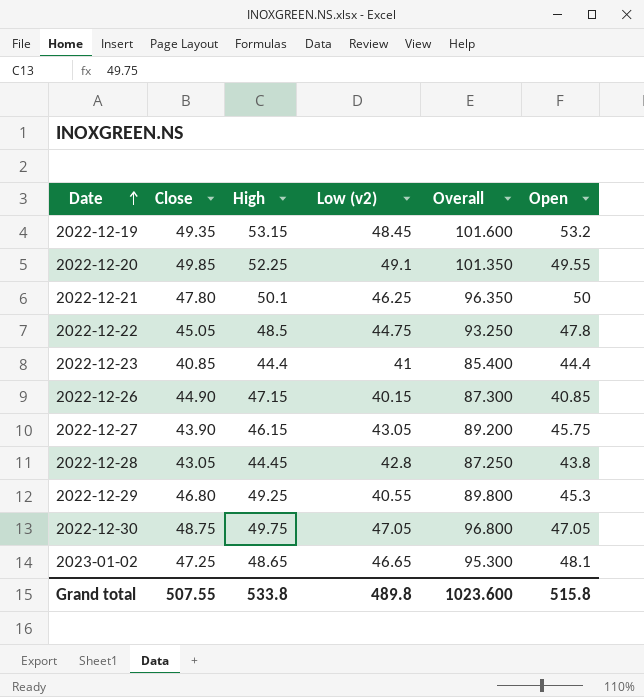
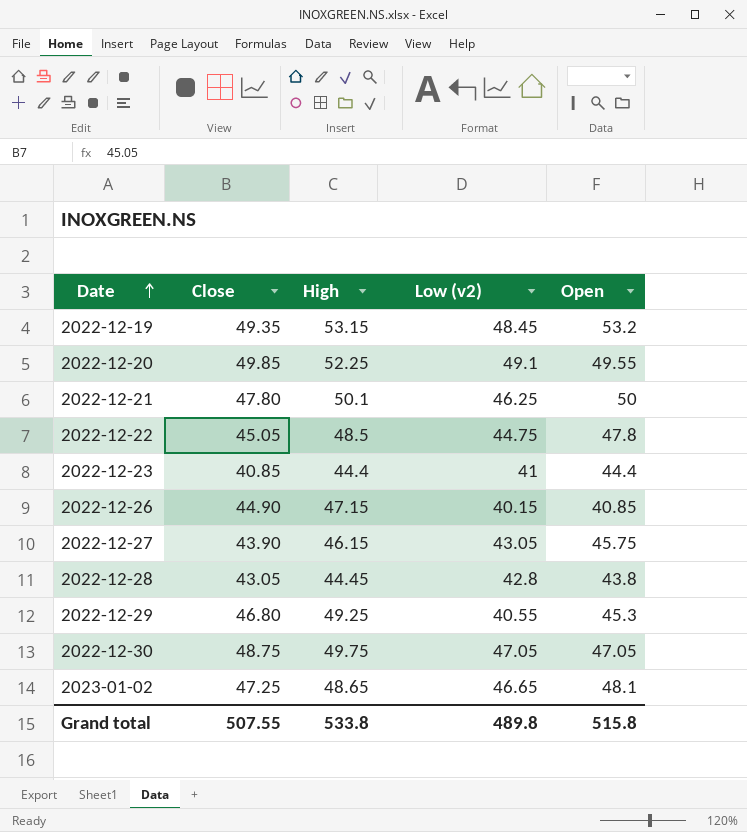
column Overall | formula: [High] + [Low (v2)] -> none

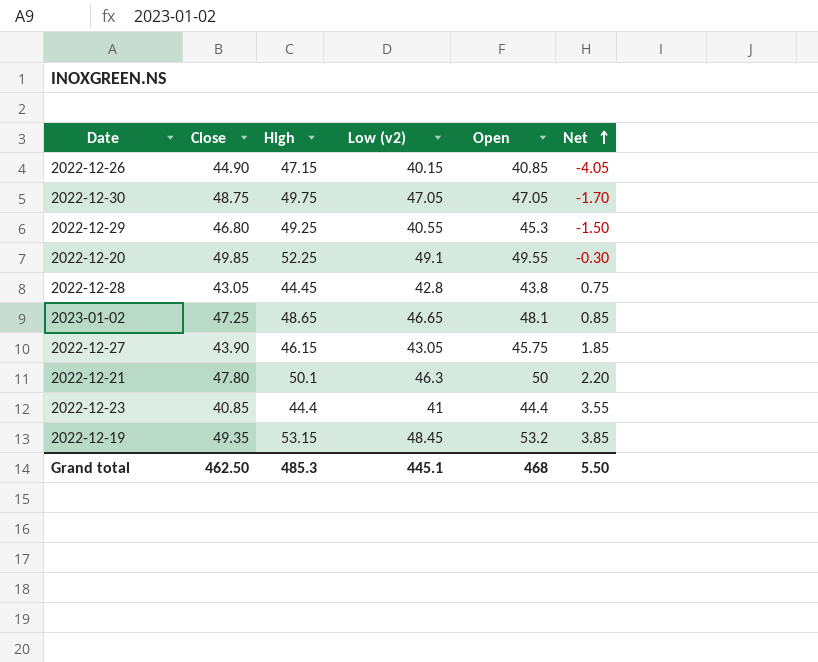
row order: Date ascending -> Net ascending
column Net | formula: none -> [Open] - [Close]
row 2022-12-22: 45.05 | 48.5 | 44.75 | 47.8 -> none
2022-12-21 | Low (v2): 46.25 -> 46.3
Grand total | Close: 507.55 -> 462.50
Grand total | High: 533.8 -> 485.3
Grand total | Low (v2): 489.8 -> 445.1
Grand total | Open: 515.8 -> 468

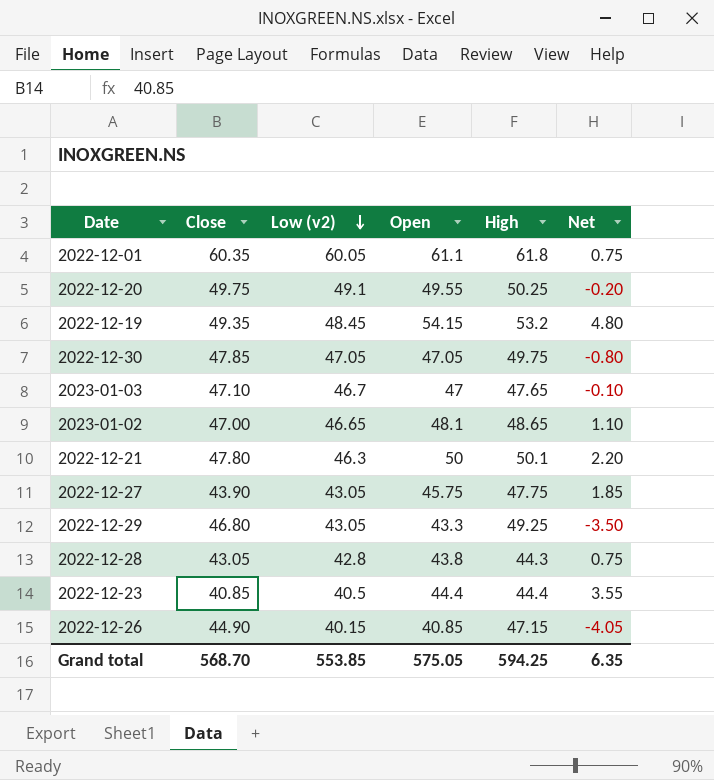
row order: Net ascending -> Low (v2) descending
column High | position: 3 -> 5
row 2022-12-01: none -> 60.35 | 60.05 | 61.1 | 61.8 | 0.75
2022-12-20 | Close: 49.85 -> 49.75
2022-12-20 | High: 52.25 -> 50.25
2022-12-20 | Net: -0.30 -> -0.20
2022-12-19 | Open: 53.2 -> 54.15
2022-12-19 | High: 53.15 -> 53.2
2022-12-19 | Net: 3.85 -> 4.80
2022-12-30 | Close: 48.75 -> 47.85
2022-12-30 | Net: -1.70 -> -0.80
row 2023-01-03: none -> 47.10 | 46.7 | 47 | 47.65 | -0.10
2023-01-02 | Close: 47.25 -> 47.00
2023-01-02 | Net: 0.85 -> 1.10
2022-12-27 | High: 46.15 -> 47.75
2022-12-29 | Low (v2): 40.55 -> 43.05
2022-12-29 | Open: 45.3 -> 43.3
2022-12-29 | Net: -1.50 -> -3.50
2022-12-28 | High: 44.45 -> 44.3
2022-12-23 | Low (v2): 41 -> 40.5
Grand total | Close: 462.50 -> 568.70
Grand total | Low (v2): 445.1 -> 553.85
Grand total | Open: 468 -> 575.05
Grand total | High: 485.3 -> 594.25
Grand total | Net: 5.50 -> 6.35

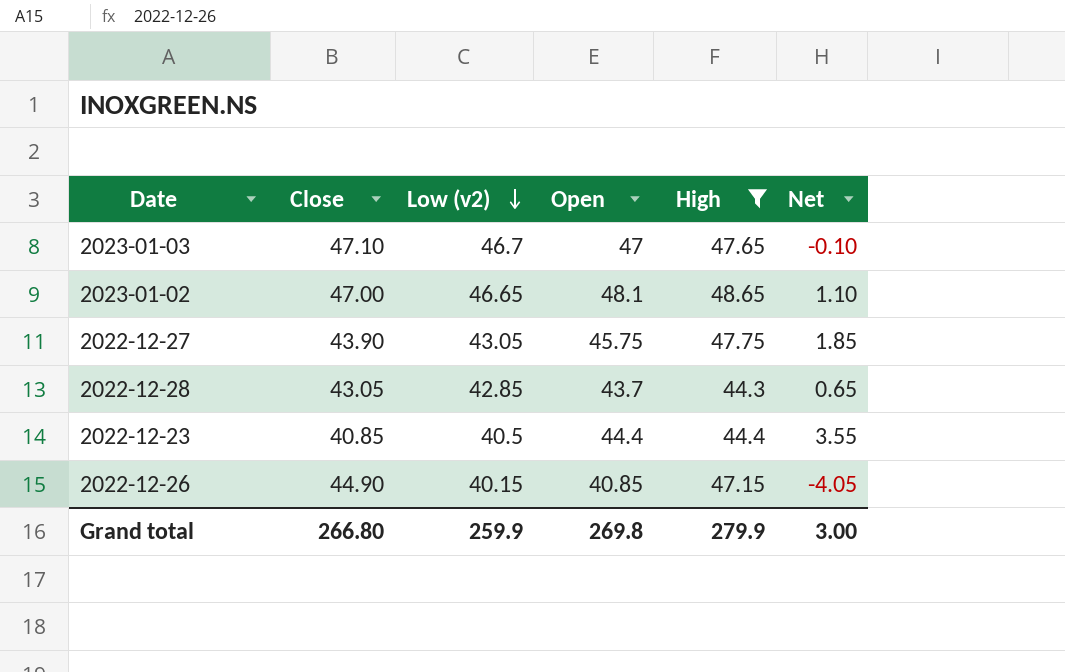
filter: none -> High <= 48.65
2022-12-28 | Low (v2): 42.8 -> 42.85
2022-12-28 | Open: 43.8 -> 43.7
2022-12-28 | Net: 0.75 -> 0.65
Grand total | Close: 568.70 -> 266.80
Grand total | Low (v2): 553.85 -> 259.9
Grand total | Open: 575.05 -> 269.8
Grand total | High: 594.25 -> 279.9
Grand total | Net: 6.35 -> 3.00

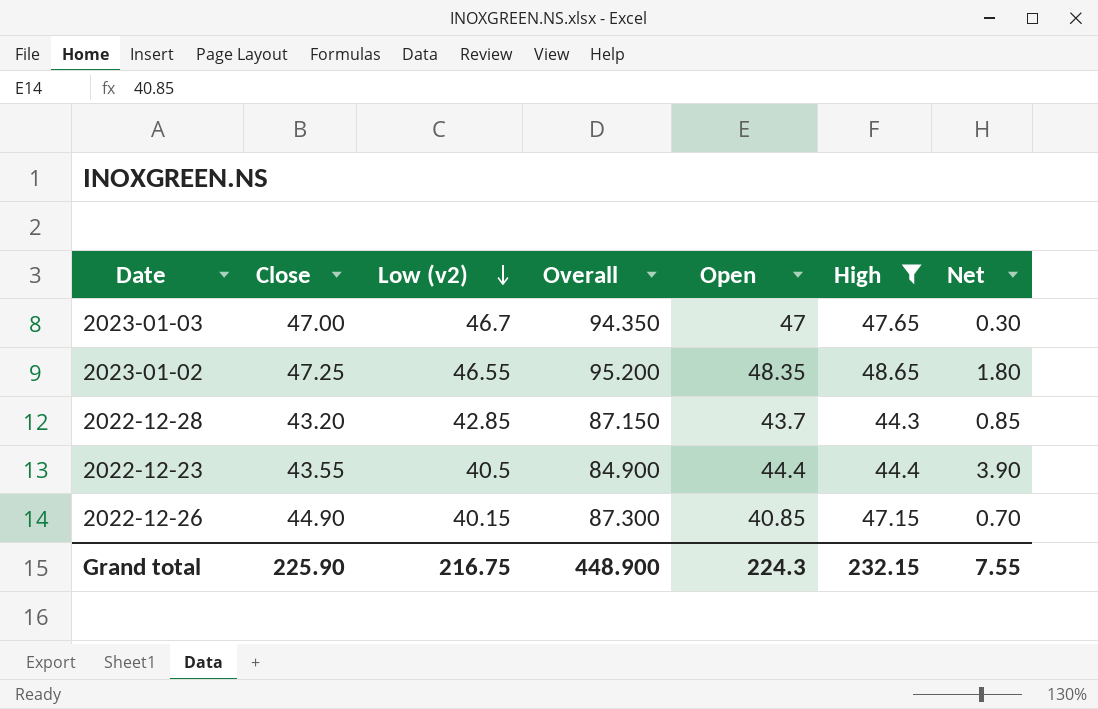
column Overall | formula: none -> [Low (v2)] + [High]
column Net | formula: [Open] - [Close] -> [Open] - [Low (v2)]
row 2022-12-27: 43.90 | 43.05 | 45.75 | 47.75 | 1.85 -> none
2023-01-03 | Close: 47.10 -> 47.00
2023-01-02 | Close: 47.00 -> 47.25
2023-01-02 | Low (v2): 46.65 -> 46.55
2023-01-02 | Open: 48.1 -> 48.35
2022-12-28 | Close: 43.05 -> 43.20
2022-12-23 | Close: 40.85 -> 43.55
Grand total | Close: 266.80 -> 225.90
Grand total | Low (v2): 259.9 -> 216.75
Grand total | Open: 269.8 -> 224.3
Grand total | High: 279.9 -> 232.15
Grand total | Net: 3.00 -> 7.55

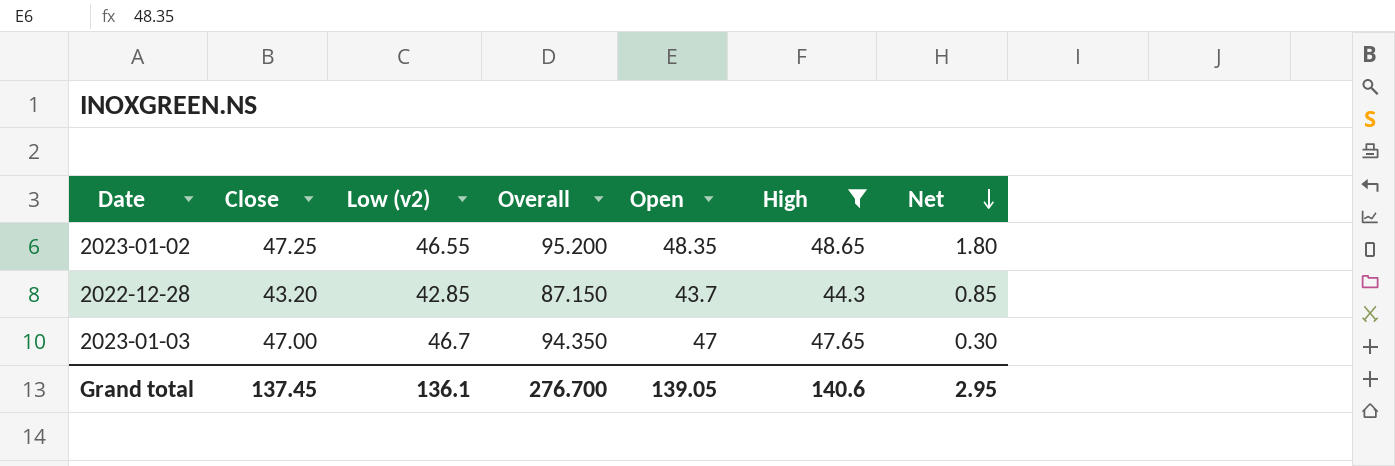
row order: Low (v2) descending -> Net descending
row 2022-12-23: 43.55 | 40.5 | 84.900 | 44.4 | 44.4 | 3.90 -> none
row 2022-12-26: 44.90 | 40.15 | 87.300 | 40.85 | 47.15 | 0.70 -> none
Grand total | Close: 225.90 -> 137.45
Grand total | Low (v2): 216.75 -> 136.1
Grand total | Overall: 448.900 -> 276.700
Grand total | Open: 224.3 -> 139.05
Grand total | High: 232.15 -> 140.6
Grand total | Net: 7.55 -> 2.95

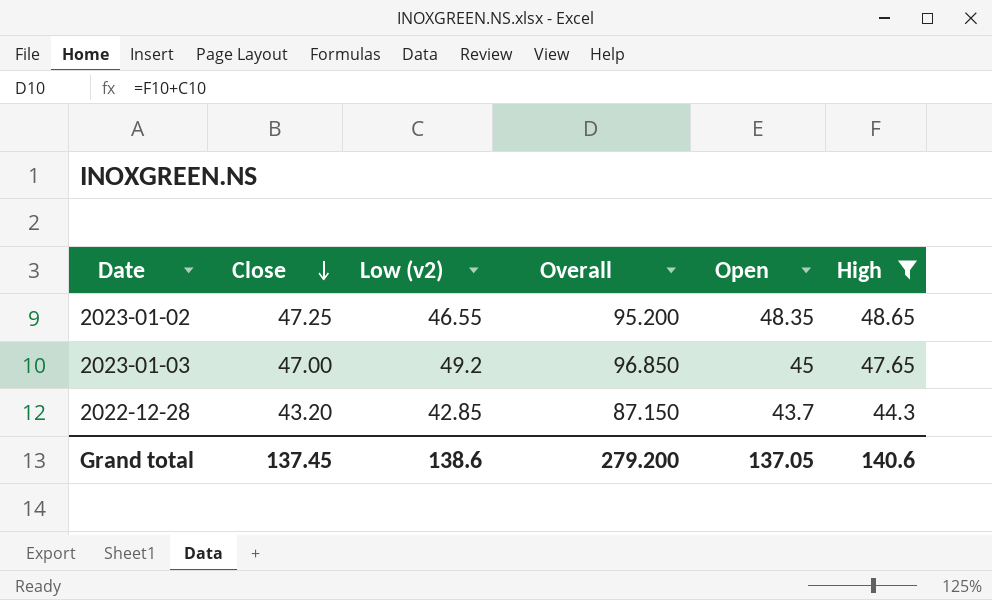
row order: Net descending -> Close descending
column Net | formula: [Open] - [Low (v2)] -> none
2023-01-03 | Low (v2): 46.7 -> 49.2
2023-01-03 | Overall: 94.350 -> 96.850
2023-01-03 | Open: 47 -> 45
Grand total | Low (v2): 136.1 -> 138.6
Grand total | Overall: 276.700 -> 279.200
Grand total | Open: 139.05 -> 137.05

